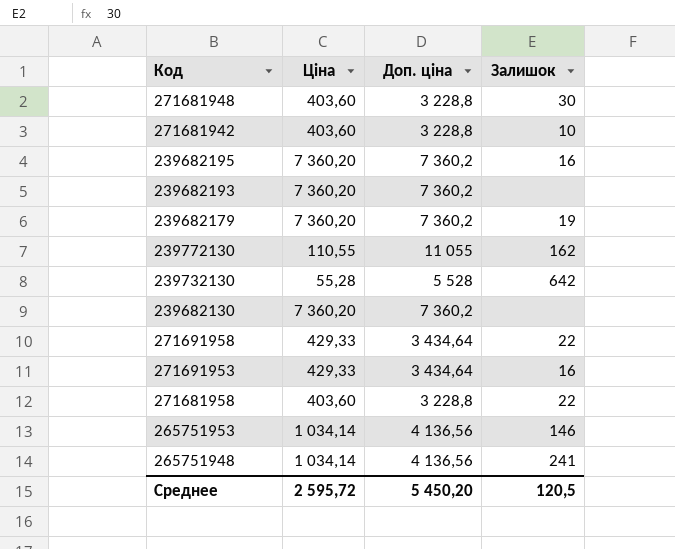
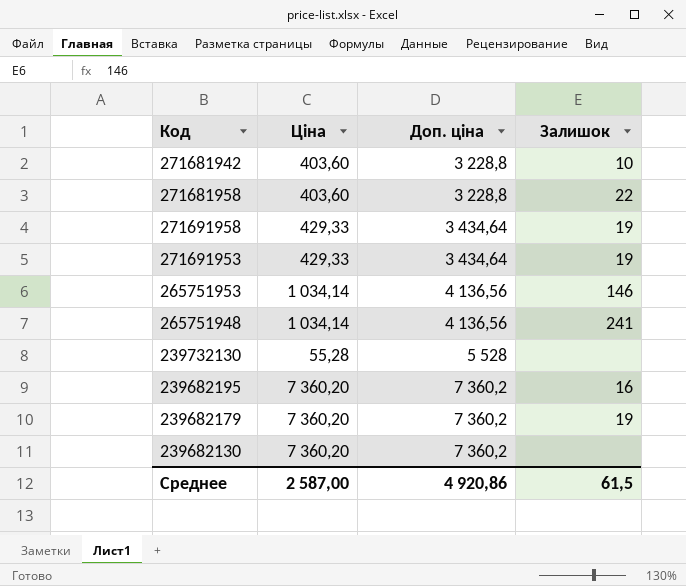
row order: none -> Доп. ціна ascending
row 271681948: 403,60 | 3 228,8 | 30 -> none
row 239682193: 7 360,20 | 7 360,2 | none -> none
row 239772130: 110,55 | 11 055 | 162 -> none
271691958 | Залишок: 22 -> 19
271691953 | Залишок: 16 -> 19
239732130 | Залишок: 642 -> none
Среднее | Ціна: 2 595,72 -> 2 587,00
Среднее | Доп. ціна: 5 450,20 -> 4 920,86
Среднее | Залишок: 120,5 -> 61,5

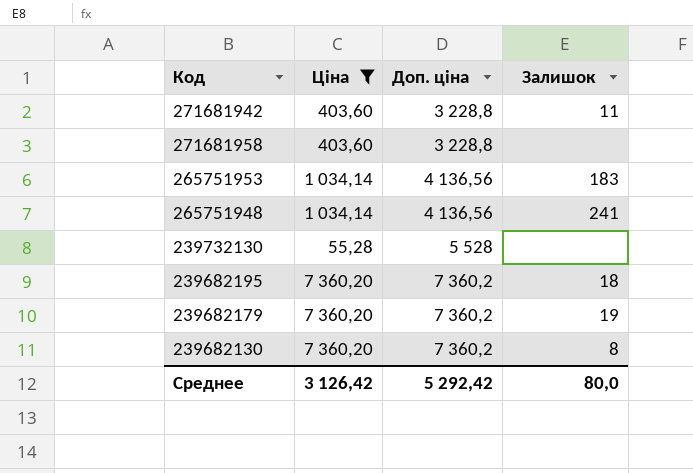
filter: none -> Ціна != 429,33
271681942 | Залишок: 10 -> 11
271681958 | Залишок: 22 -> none
265751953 | Залишок: 146 -> 183
239682195 | Залишок: 16 -> 18
239682130 | Залишок: none -> 8
Среднее | Ціна: 2 587,00 -> 3 126,42
Среднее | Доп. ціна: 4 920,86 -> 5 292,42
Среднее | Залишок: 61,5 -> 80,0

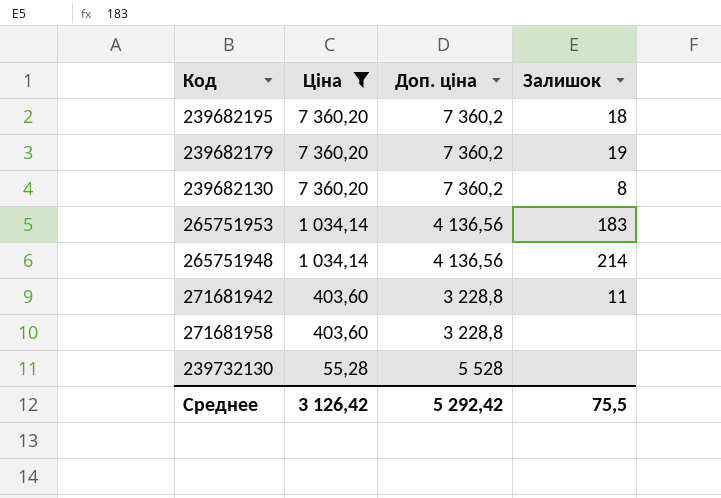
row order: Доп. ціна ascending -> Ціна descending
265751948 | Залишок: 241 -> 214
Среднее | Залишок: 80,0 -> 75,5

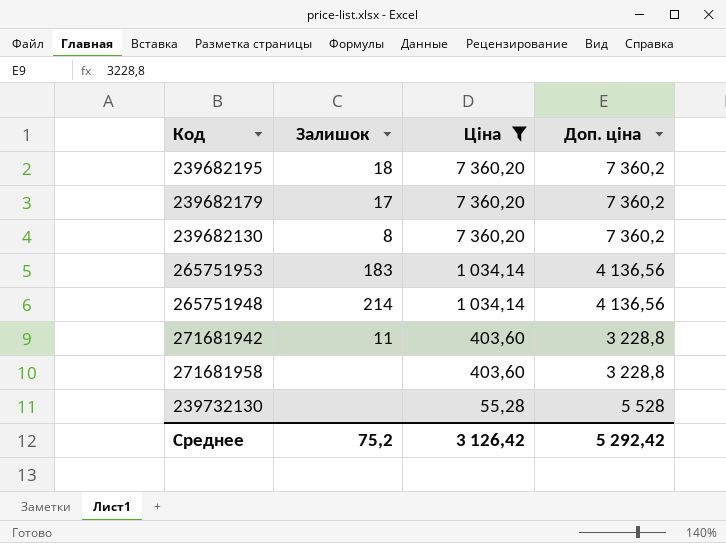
column Залишок | position: 4 -> 2
239682179 | Залишок: 19 -> 17
Среднее | Залишок: 75,5 -> 75,2

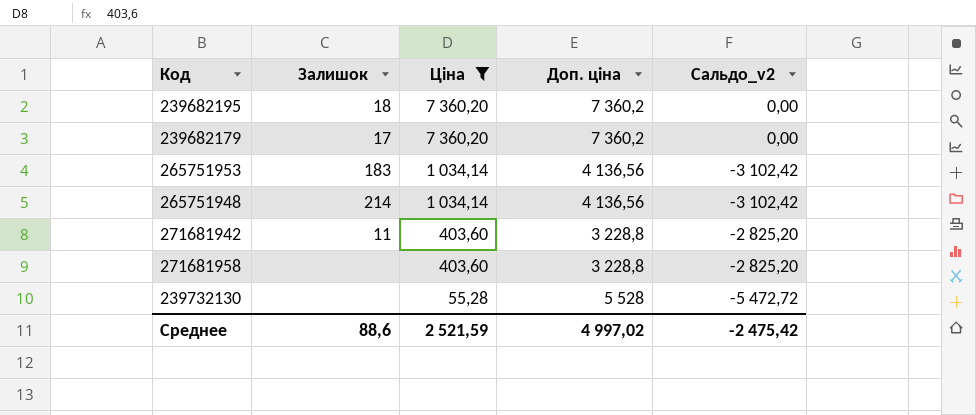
column Сальдо_v2 | formula: none -> [Ціна] - [Доп. ціна]
row 239682130: 8 | 7 360,20 | 7 360,2 -> none
Среднее | Залишок: 75,2 -> 88,6
Среднее | Ціна: 3 126,42 -> 2 521,59
Среднее | Доп. ціна: 5 292,42 -> 4 997,02

